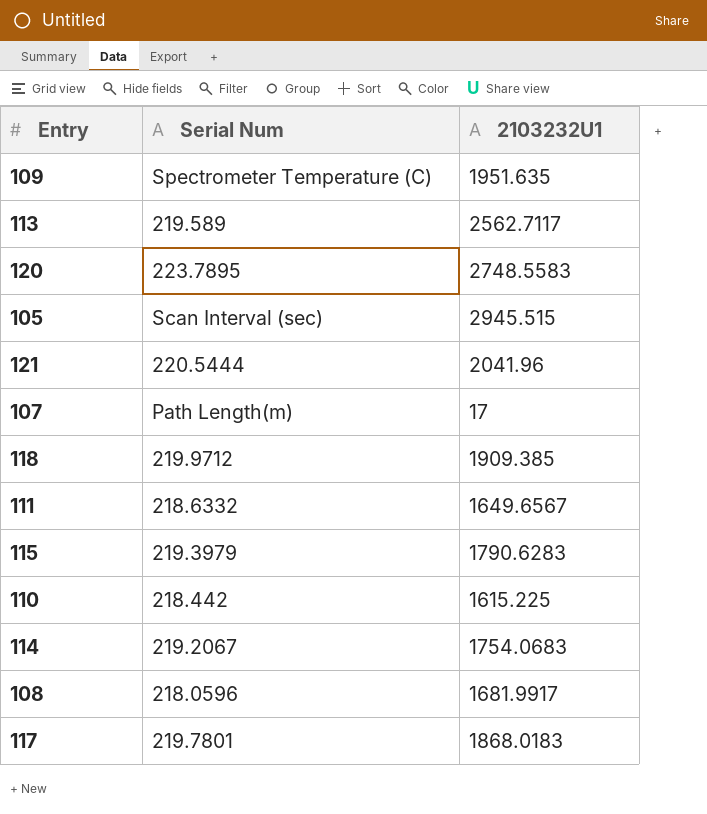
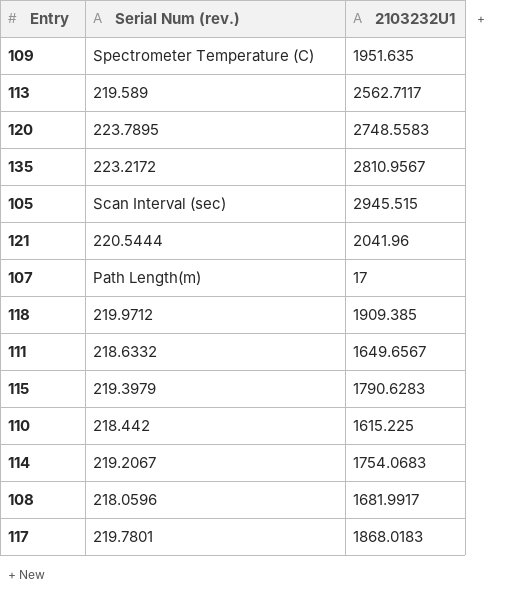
column name: Serial Num -> Serial Num (rev.)
row 135: none -> 223.2172 | 2810.9567

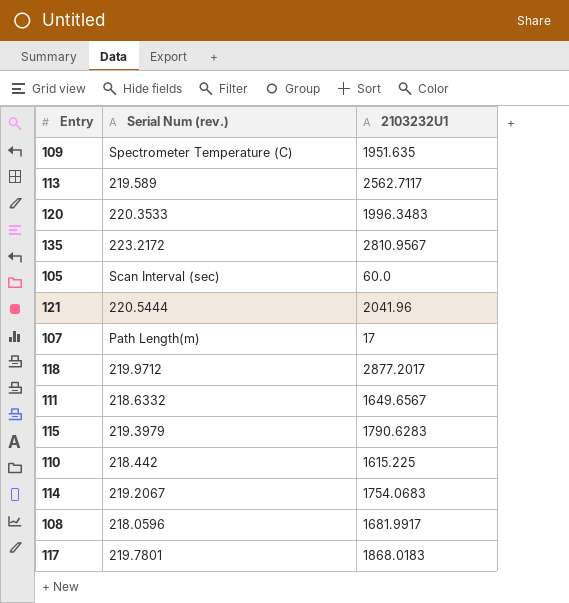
120 | Serial Num (rev.): 223.7895 -> 220.3533
120 | 2103232U1: 2748.5583 -> 1996.3483
105 | 2103232U1: 2945.515 -> 60.0
118 | 2103232U1: 1909.385 -> 2877.2017

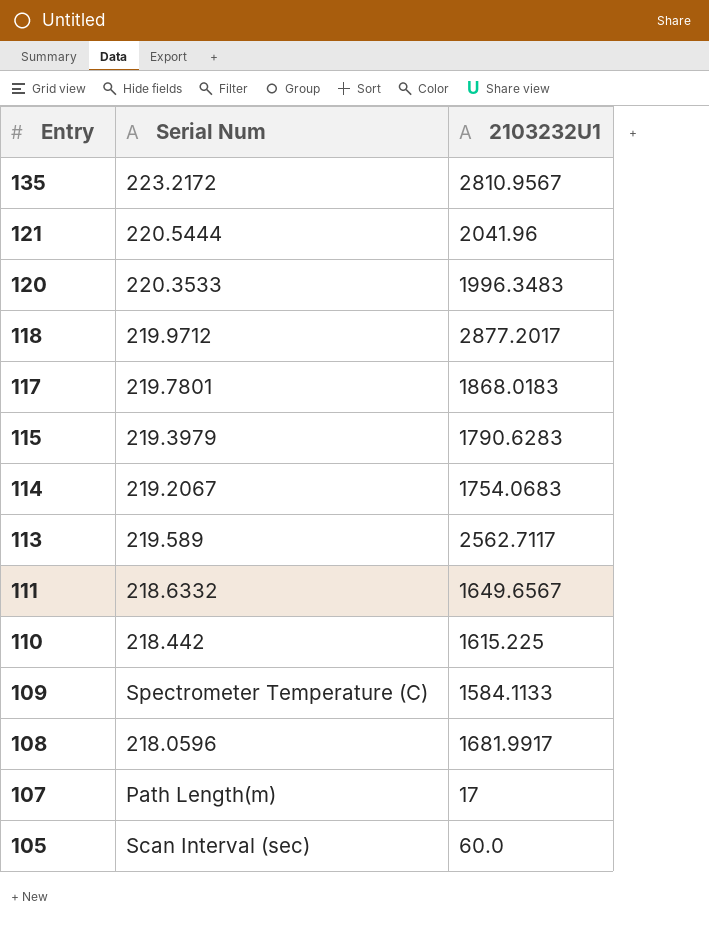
row order: none -> Entry descending
column name: Serial Num (rev.) -> Serial Num
109 | 2103232U1: 1951.635 -> 1584.1133

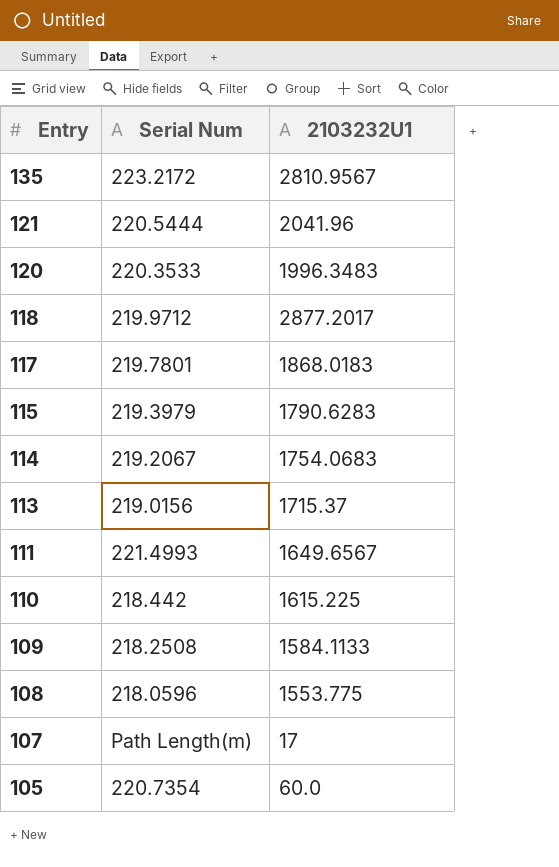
113 | Serial Num: 219.589 -> 219.0156
113 | 2103232U1: 2562.7117 -> 1715.37
111 | Serial Num: 218.6332 -> 221.4993
109 | Serial Num: Spectrometer Temperature (C) -> 218.2508
108 | 2103232U1: 1681.9917 -> 1553.775
105 | Serial Num: Scan Interval (sec) -> 220.7354

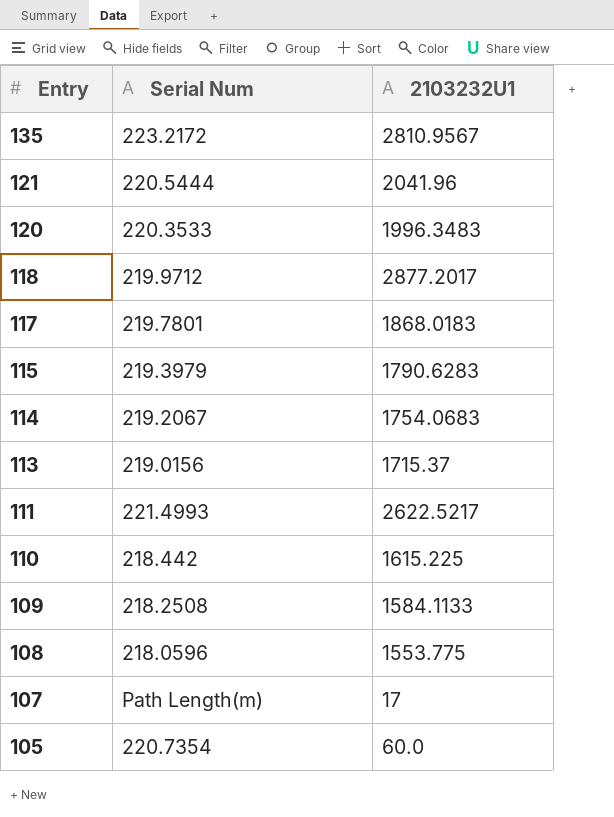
111 | 2103232U1: 1649.6567 -> 2622.5217

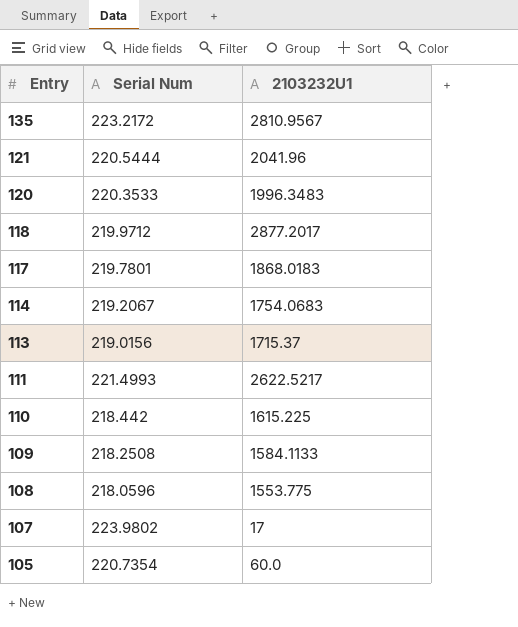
row 115: 219.3979 | 1790.6283 -> none
107 | Serial Num: Path Length(m) -> 223.9802

